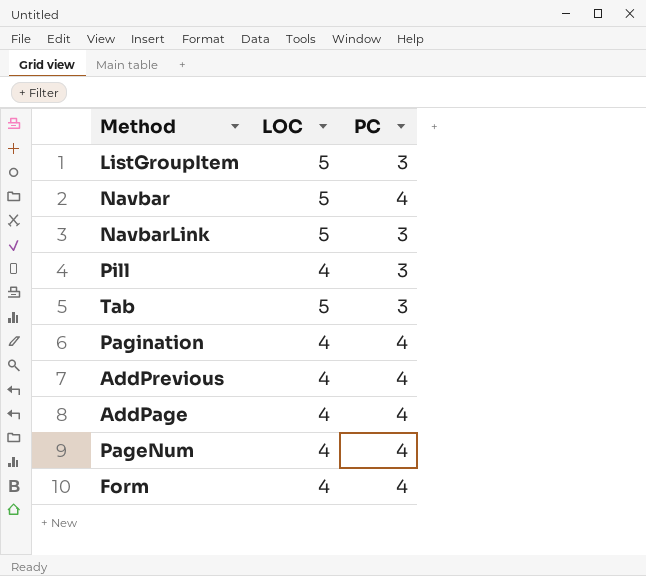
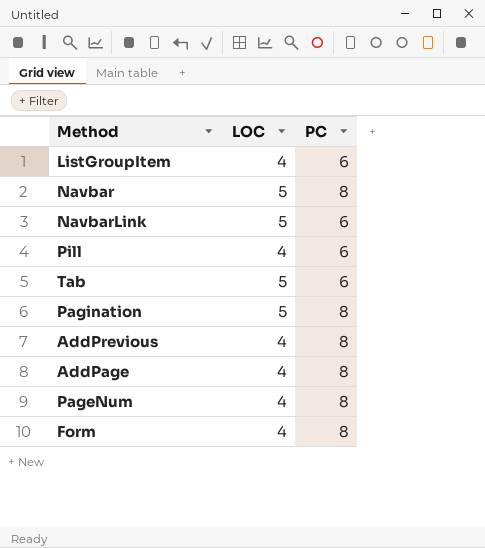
ListGroupItem | LOC: 5 -> 4
ListGroupItem | PC: 3 -> 6
Navbar | PC: 4 -> 8
NavbarLink | PC: 3 -> 6
Pill | PC: 3 -> 6
Tab | PC: 3 -> 6
Pagination | LOC: 4 -> 5
Pagination | PC: 4 -> 8
AddPrevious | PC: 4 -> 8
AddPage | PC: 4 -> 8
PageNum | PC: 4 -> 8
Form | PC: 4 -> 8

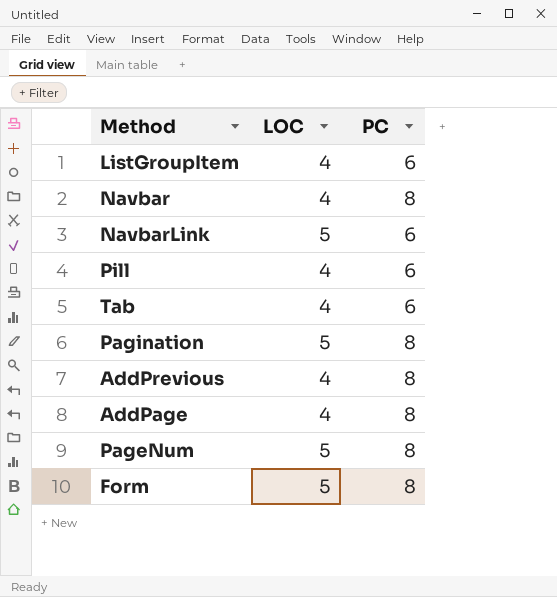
Navbar | LOC: 5 -> 4
Tab | LOC: 5 -> 4
PageNum | LOC: 4 -> 5
Form | LOC: 4 -> 5

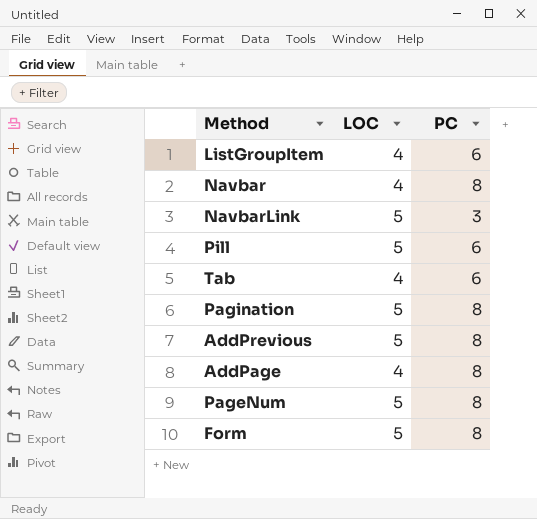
NavbarLink | PC: 6 -> 3
Pill | LOC: 4 -> 5
AddPrevious | LOC: 4 -> 5

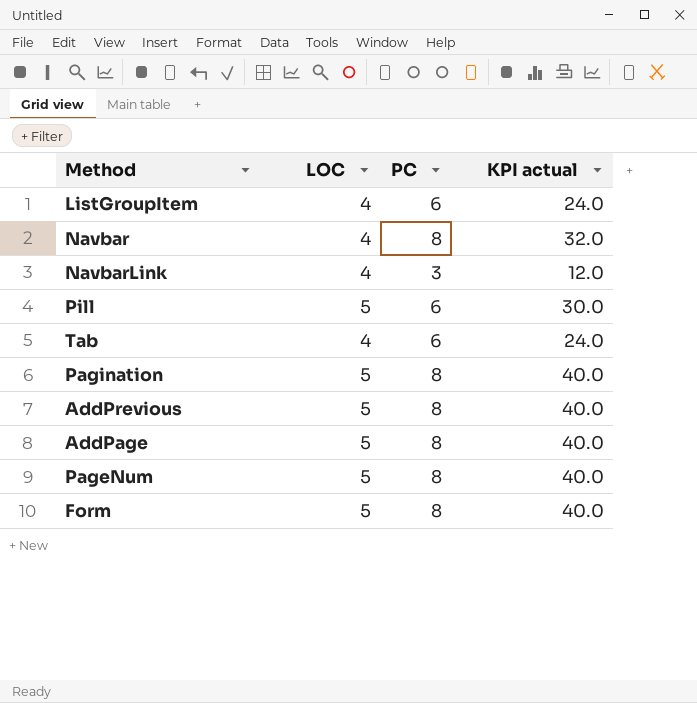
column KPI actual | formula: none -> [LOC] * [PC]
NavbarLink | LOC: 5 -> 4
AddPage | LOC: 4 -> 5

